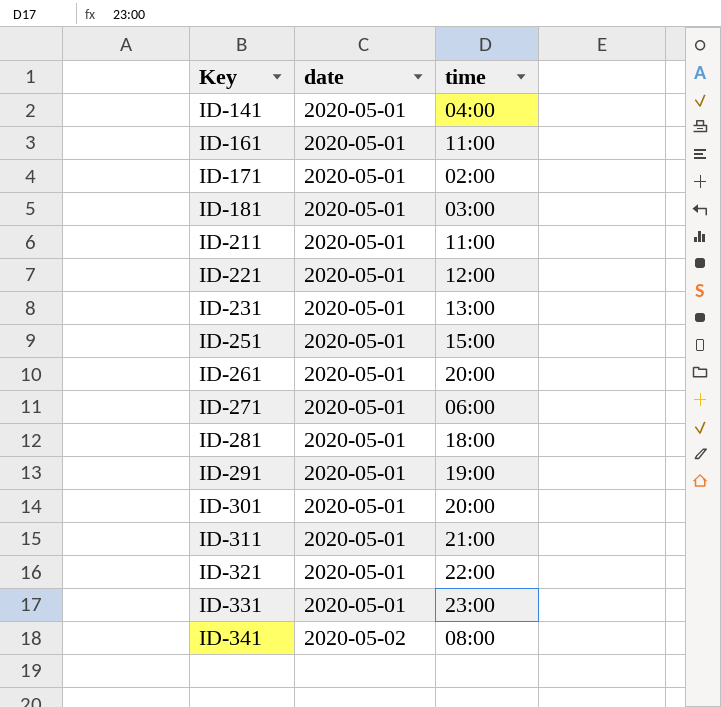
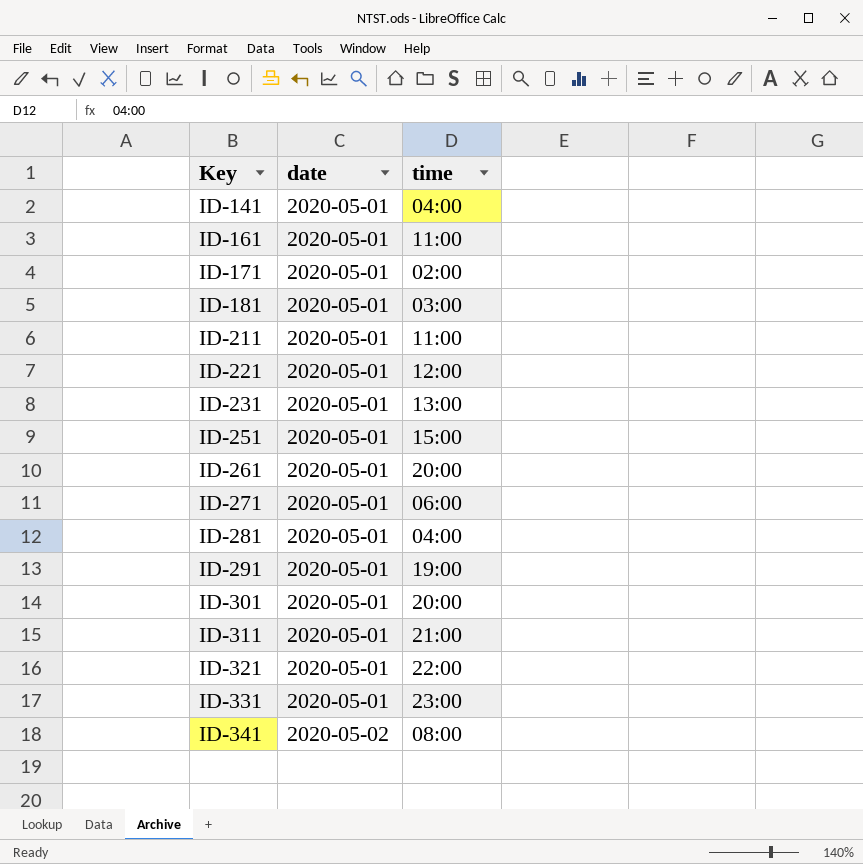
ID-281 | time: 18:00 -> 04:00

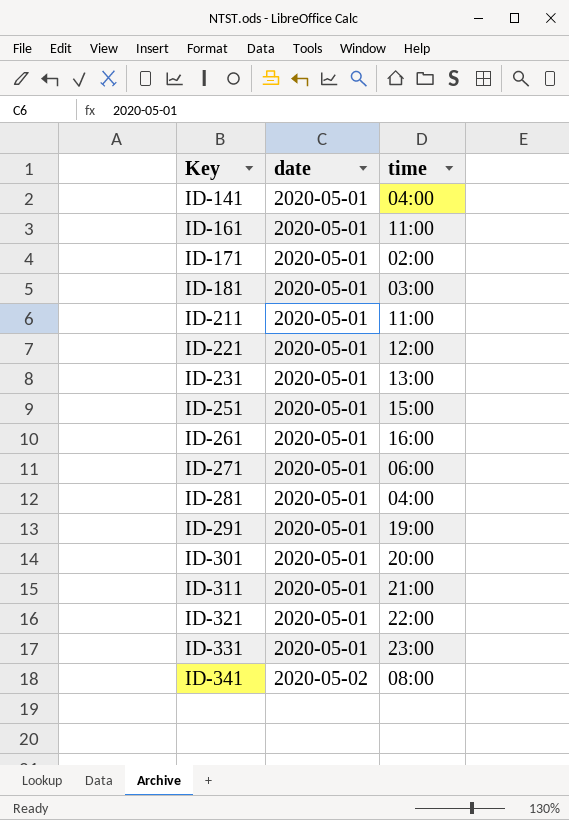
ID-261 | time: 20:00 -> 16:00

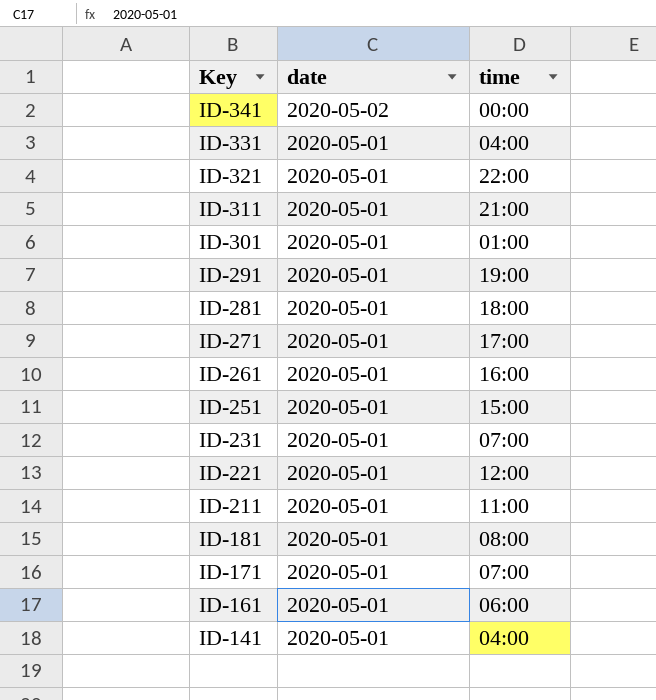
row order: Key ascending -> Key descending
ID-341 | time: 08:00 -> 00:00
ID-331 | time: 23:00 -> 04:00
ID-301 | time: 20:00 -> 01:00
ID-281 | time: 04:00 -> 18:00
ID-271 | time: 06:00 -> 17:00
ID-231 | time: 13:00 -> 07:00
ID-181 | time: 03:00 -> 08:00
ID-171 | time: 02:00 -> 07:00
ID-161 | time: 11:00 -> 06:00

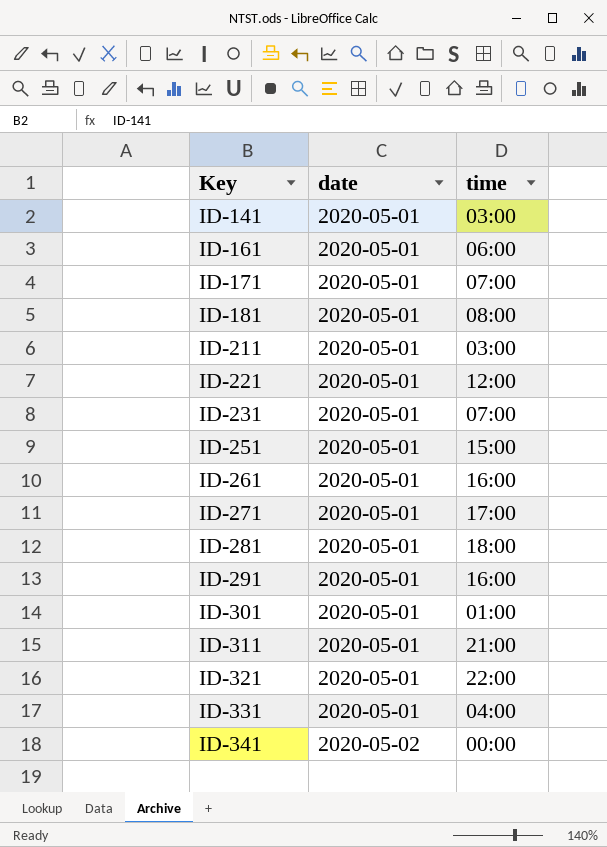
row order: Key descending -> Key ascending
ID-141 | time: 04:00 -> 03:00
ID-211 | time: 11:00 -> 03:00
ID-291 | time: 19:00 -> 16:00

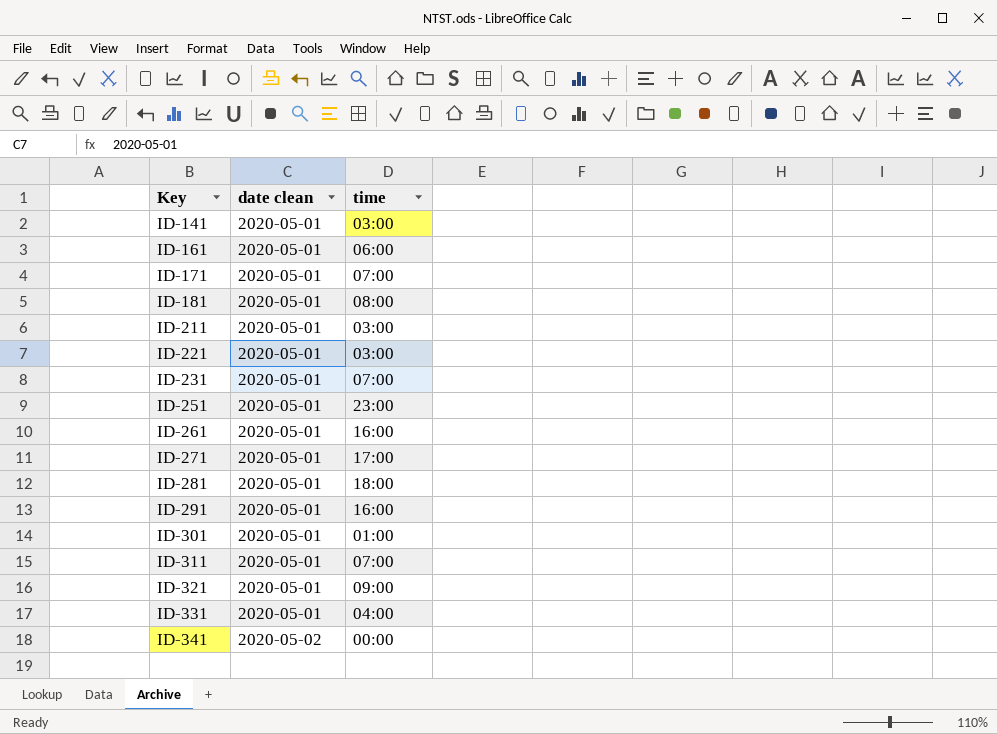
column name: date -> date clean
ID-221 | time: 12:00 -> 03:00
ID-251 | time: 15:00 -> 23:00
ID-311 | time: 21:00 -> 07:00
ID-321 | time: 22:00 -> 09:00

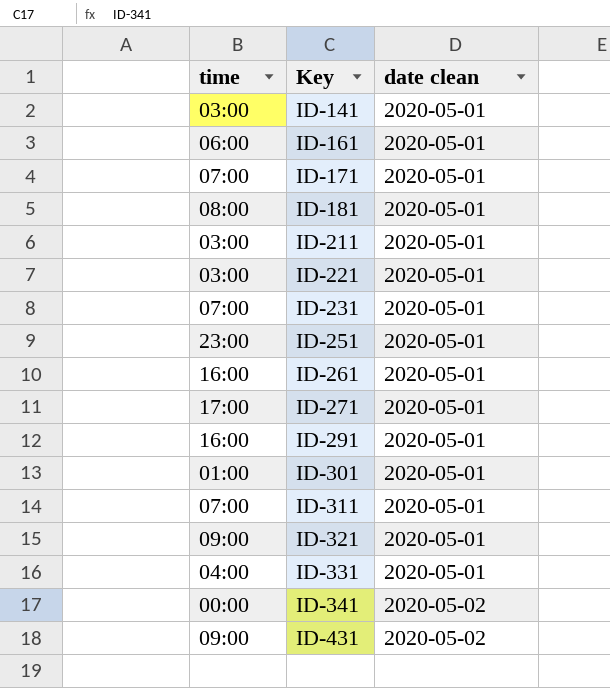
column time | position: 3 -> 1
row ID-281: 2020-05-01 | 18:00 -> none
row ID-431: none -> 09:00 | 2020-05-02

